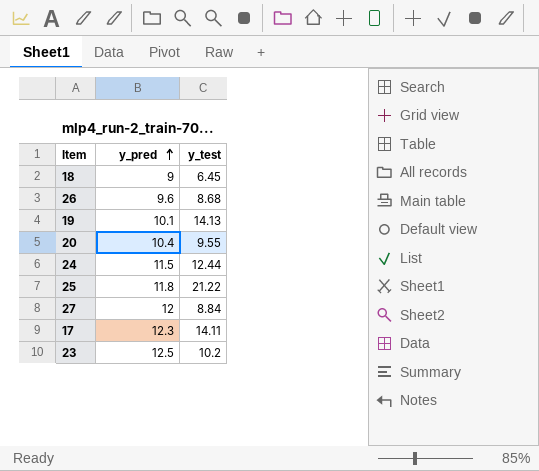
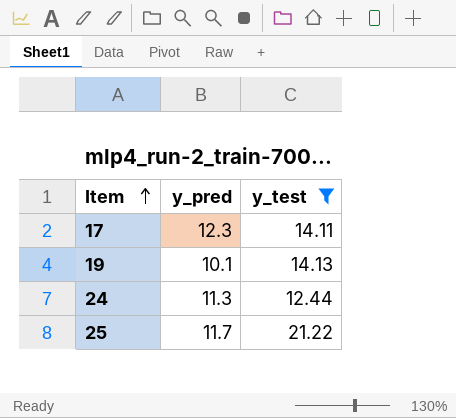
filter: none -> y_test >= 12.44
row order: y_pred ascending -> Item ascending
24 | y_pred: 11.5 -> 11.3
25 | y_pred: 11.8 -> 11.7

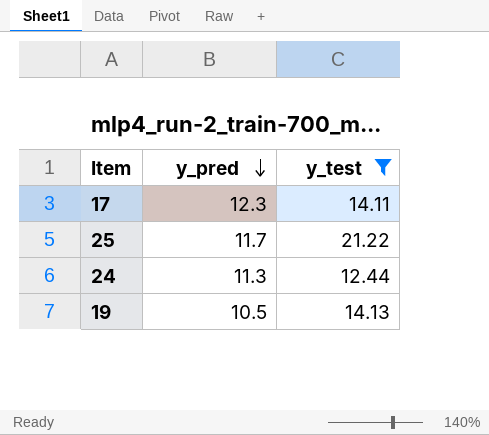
row order: Item ascending -> y_pred descending
19 | y_pred: 10.1 -> 10.5

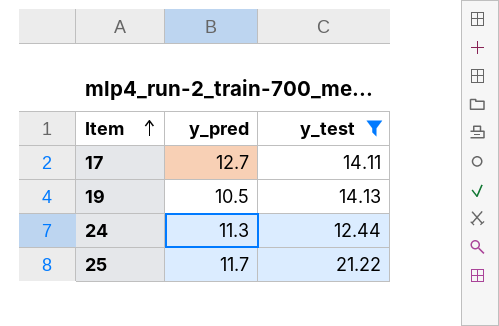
row order: y_pred descending -> Item ascending
17 | y_pred: 12.3 -> 12.7

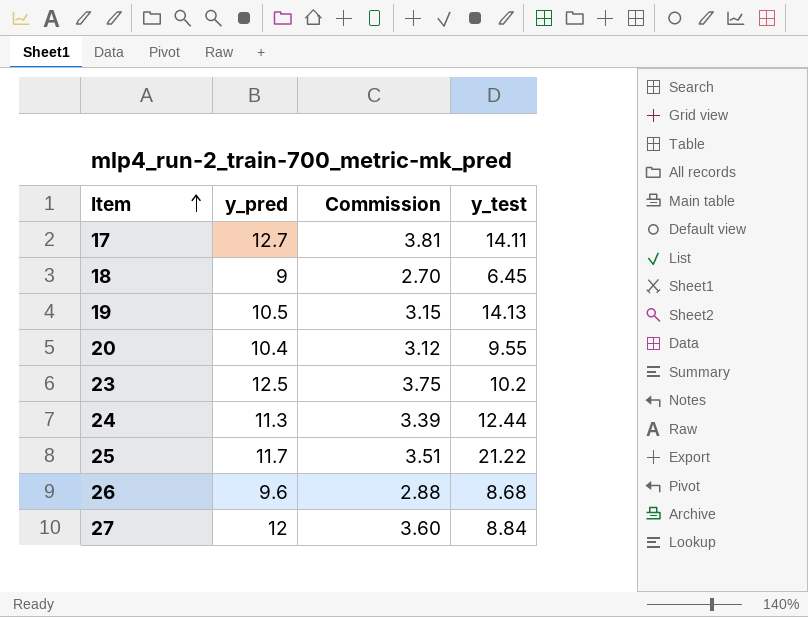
filter: y_test >= 12.44 -> none
column Commission | formula: none -> [y_pred] * 0.3

